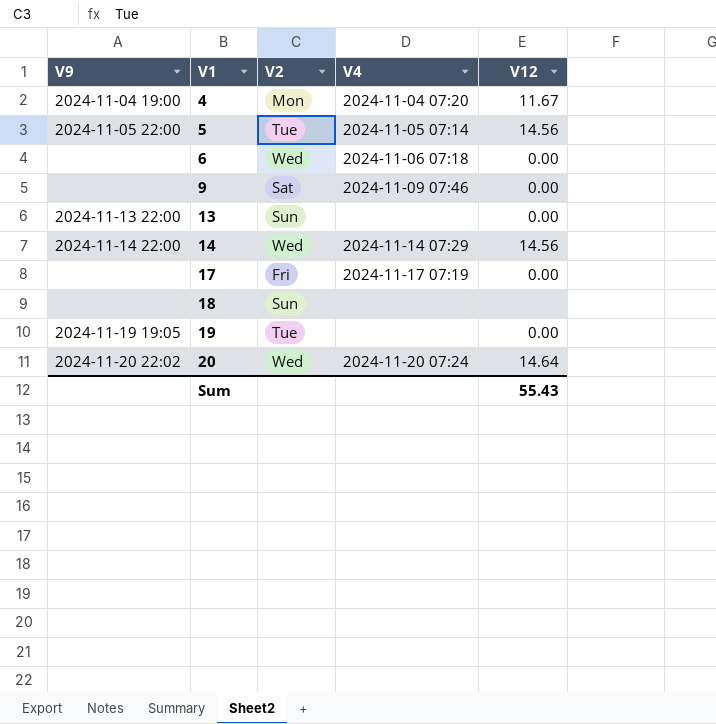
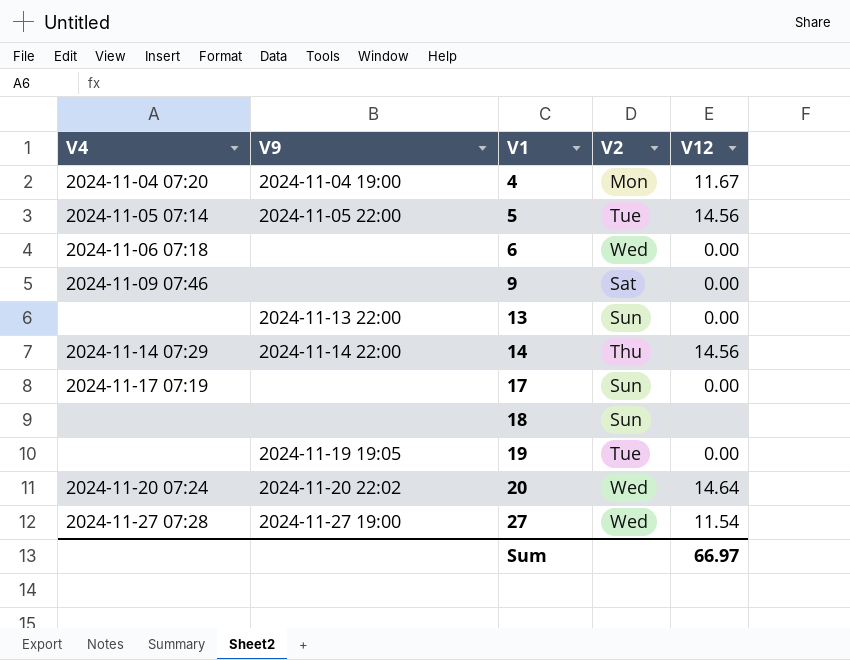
column V4 | position: 4 -> 1
14 | V2: Wed -> Thu
17 | V2: Fri -> Sun
row 27: none -> 2024-11-27 07:28 | 2024-11-27 19:00 | Wed | 11.54
Sum | V12: 55.43 -> 66.97

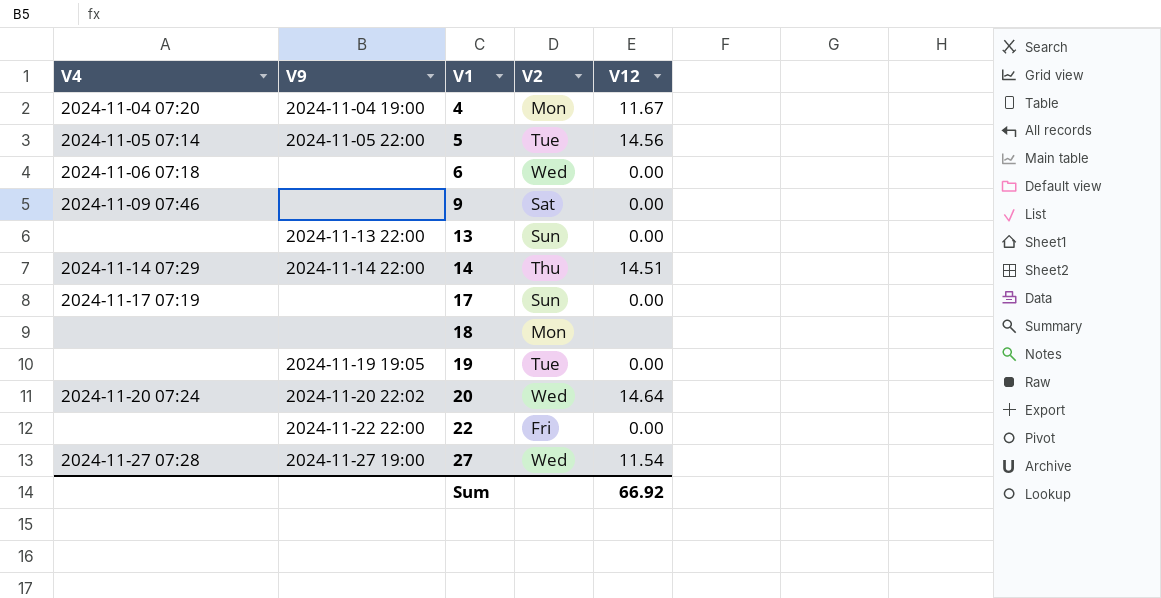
14 | V12: 14.56 -> 14.51
18 | V2: Sun -> Mon
row 22: none -> none | 2024-11-22 22:00 | Fri | 0.00
Sum | V12: 66.97 -> 66.92

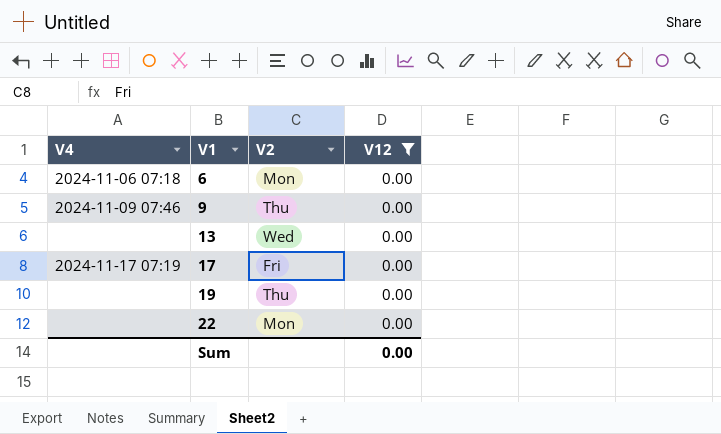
filter: none -> V12 = 0.00
column V9 | position: 2 -> none
6 | V2: Wed -> Mon
9 | V2: Sat -> Thu
13 | V2: Sun -> Wed
17 | V2: Sun -> Fri
19 | V2: Tue -> Thu
22 | V2: Fri -> Mon
Sum | V12: 66.92 -> 0.00

